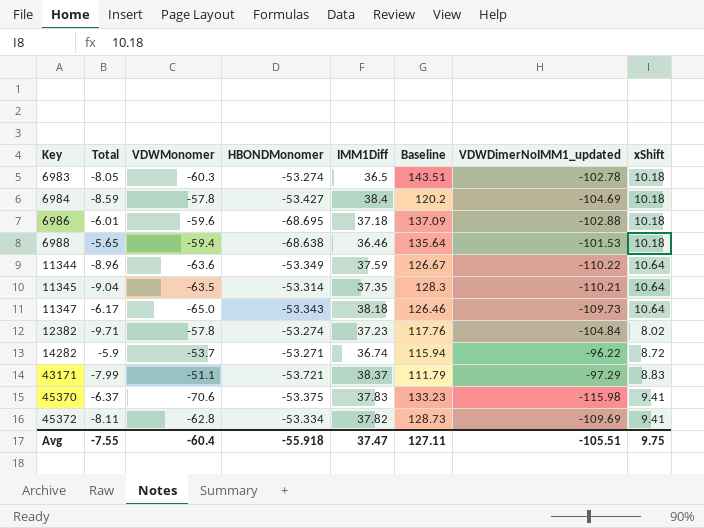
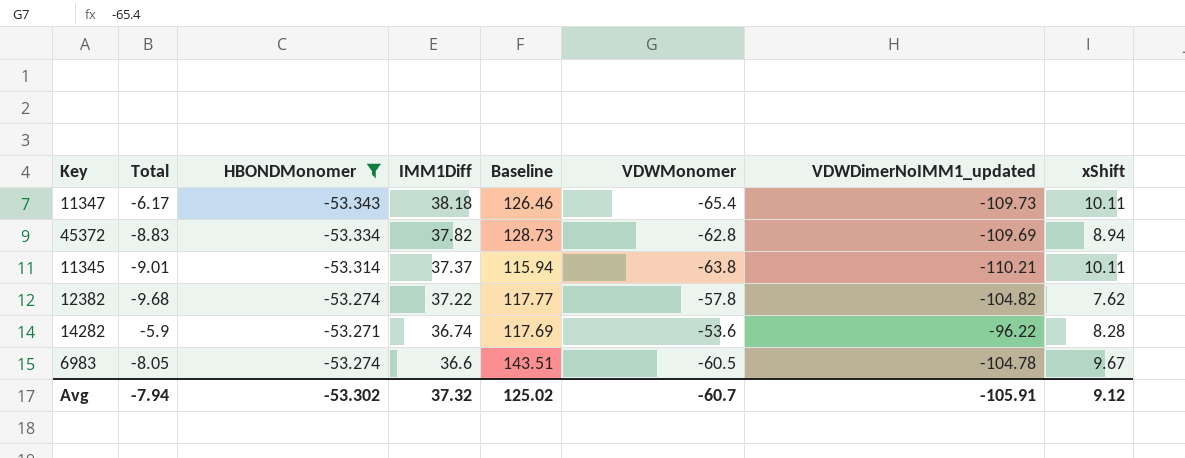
filter: none -> HBONDMonomer >= -53.343
row order: Key ascending -> IMM1Diff descending
column VDWMonomer | position: 3 -> 6
11347 | VDWMonomer: -65.0 -> -65.4
11347 | xShift: 10.64 -> 10.11
45372 | Total: -8.11 -> -8.83
45372 | xShift: 9.41 -> 8.94
11345 | Total: -9.04 -> -9.01
11345 | IMM1Diff: 37.35 -> 37.37
11345 | Baseline: 128.3 -> 115.94
11345 | VDWMonomer: -63.5 -> -63.8
11345 | xShift: 10.64 -> 10.11
12382 | Total: -9.71 -> -9.68
12382 | IMM1Diff: 37.23 -> 37.22
12382 | Baseline: 117.76 -> 117.77
12382 | VDWDimerNoIMM1_updated: -104.84 -> -104.82
12382 | xShift: 8.02 -> 7.62
14282 | Baseline: 115.94 -> 117.69
14282 | VDWMonomer: -53.7 -> -53.6
14282 | xShift: 8.72 -> 8.28
6983 | IMM1Diff: 36.5 -> 36.6
6983 | VDWMonomer: -60.3 -> -60.5
6983 | VDWDimerNoIMM1_updated: -102.78 -> -104.78
6983 | xShift: 10.18 -> 9.67
Avg | Total: -7.55 -> -7.94
Avg | HBONDMonomer: -55.918 -> -53.302
Avg | IMM1Diff: 37.47 -> 37.32
Avg | Baseline: 127.11 -> 125.02
Avg | VDWMonomer: -60.4 -> -60.7
Avg | VDWDimerNoIMM1_updated: -105.51 -> -105.91
Avg | xShift: 9.75 -> 9.12

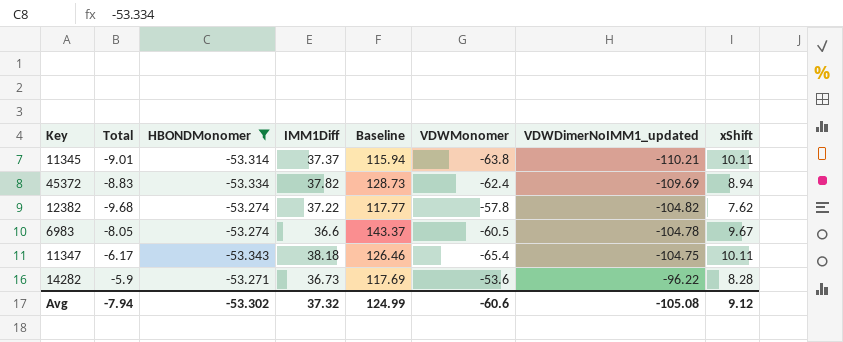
row order: IMM1Diff descending -> VDWDimerNoIMM1_updated ascending
45372 | VDWMonomer: -62.8 -> -62.4
6983 | Baseline: 143.51 -> 143.37
11347 | VDWDimerNoIMM1_updated: -109.73 -> -104.75
14282 | IMM1Diff: 36.74 -> 36.73
Avg | Baseline: 125.02 -> 124.99
Avg | VDWMonomer: -60.7 -> -60.6
Avg | VDWDimerNoIMM1_updated: -105.91 -> -105.08

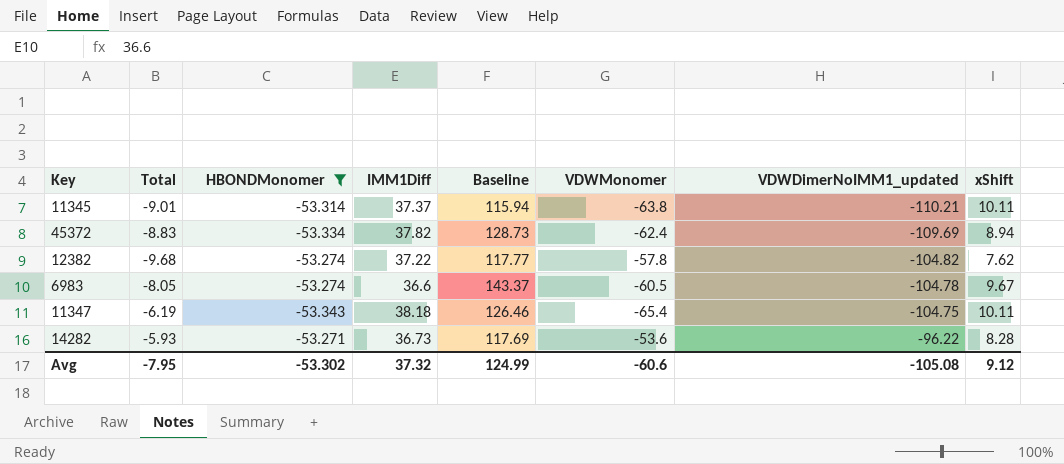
11347 | Total: -6.17 -> -6.19
14282 | Total: -5.9 -> -5.93
Avg | Total: -7.94 -> -7.95

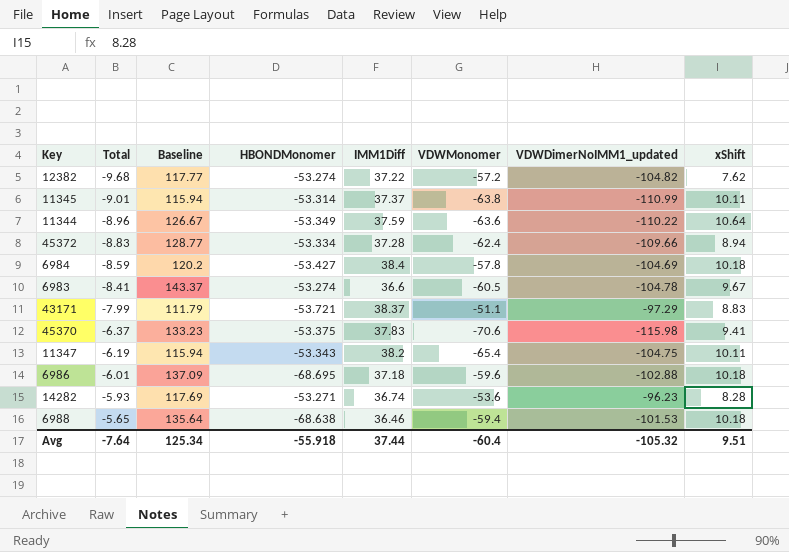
filter: HBONDMonomer >= -53.343 -> none
row order: VDWDimerNoIMM1_updated ascending -> Total ascending
column Baseline | position: 5 -> 3
12382 | VDWMonomer: -57.8 -> -57.2
11345 | VDWDimerNoIMM1_updated: -110.21 -> -110.99
45372 | Baseline: 128.73 -> 128.77
45372 | IMM1Diff: 37.82 -> 37.28
45372 | VDWDimerNoIMM1_updated: -109.69 -> -109.66
6983 | Total: -8.05 -> -8.41
11347 | Baseline: 126.46 -> 115.94
11347 | IMM1Diff: 38.18 -> 38.2
14282 | IMM1Diff: 36.73 -> 36.74
14282 | VDWDimerNoIMM1_updated: -96.22 -> -96.23
Avg | Total: -7.95 -> -7.64
Avg | Baseline: 124.99 -> 125.34
Avg | HBONDMonomer: -53.302 -> -55.918
Avg | IMM1Diff: 37.32 -> 37.44
Avg | VDWMonomer: -60.6 -> -60.4
Avg | VDWDimerNoIMM1_updated: -105.08 -> -105.32
Avg | xShift: 9.12 -> 9.51

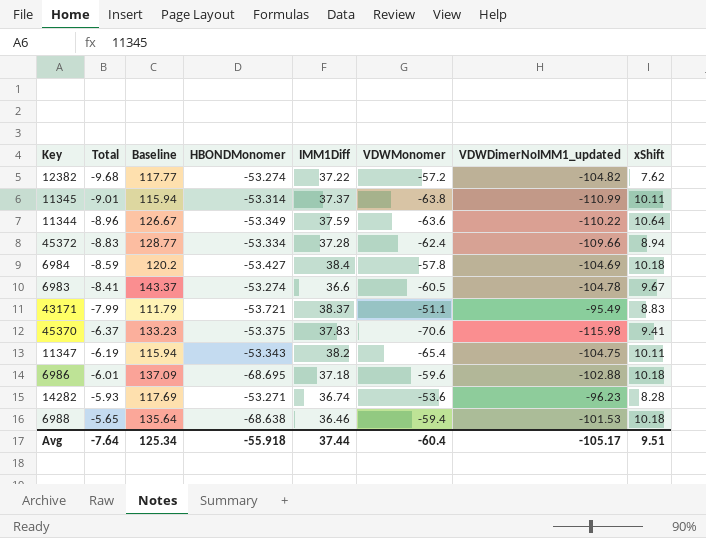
43171 | VDWDimerNoIMM1_updated: -97.29 -> -95.49
Avg | VDWDimerNoIMM1_updated: -105.32 -> -105.17

